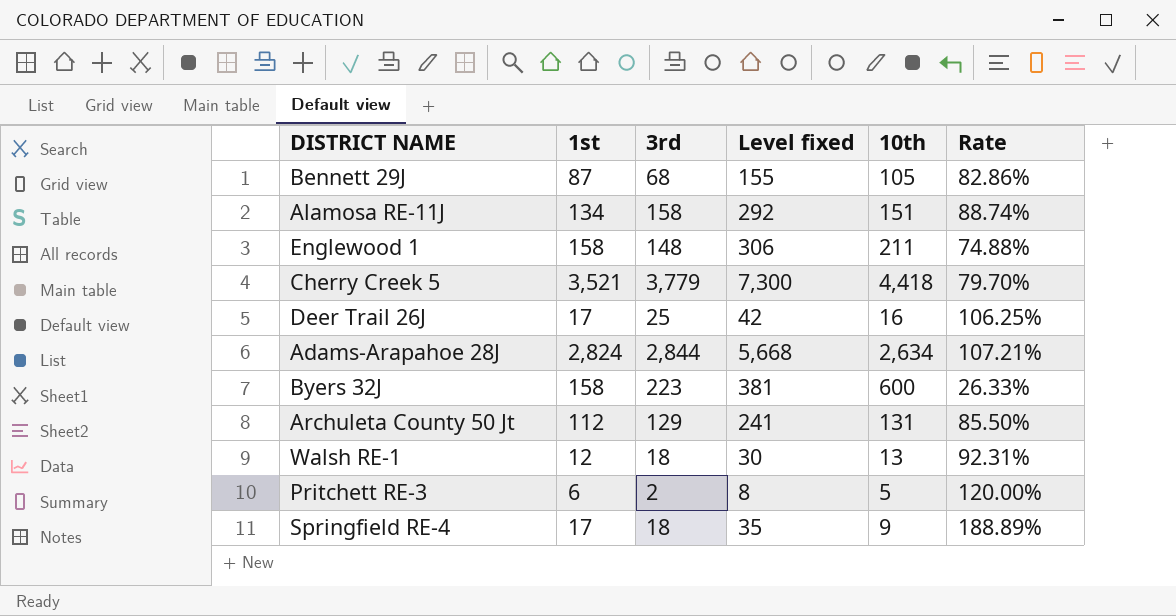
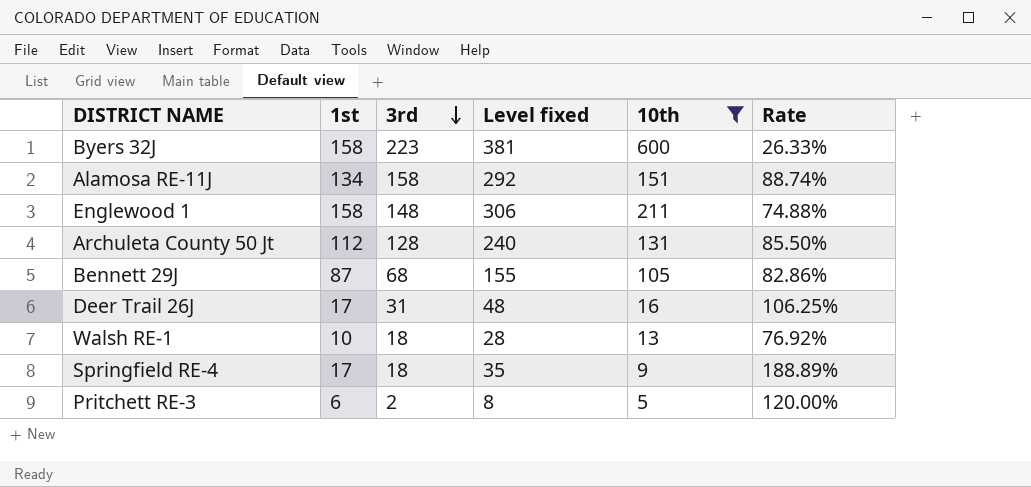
filter: none -> 10th <= 600
row order: none -> 3rd descending
Archuleta County 50 Jt | 3rd: 129 -> 128
Archuleta County 50 Jt | Level fixed: 241 -> 240
Deer Trail 26J | 3rd: 25 -> 31
Deer Trail 26J | Level fixed: 42 -> 48
Walsh RE-1 | 1st: 12 -> 10
Walsh RE-1 | Level fixed: 30 -> 28
Walsh RE-1 | Rate: 92.31% -> 76.92%

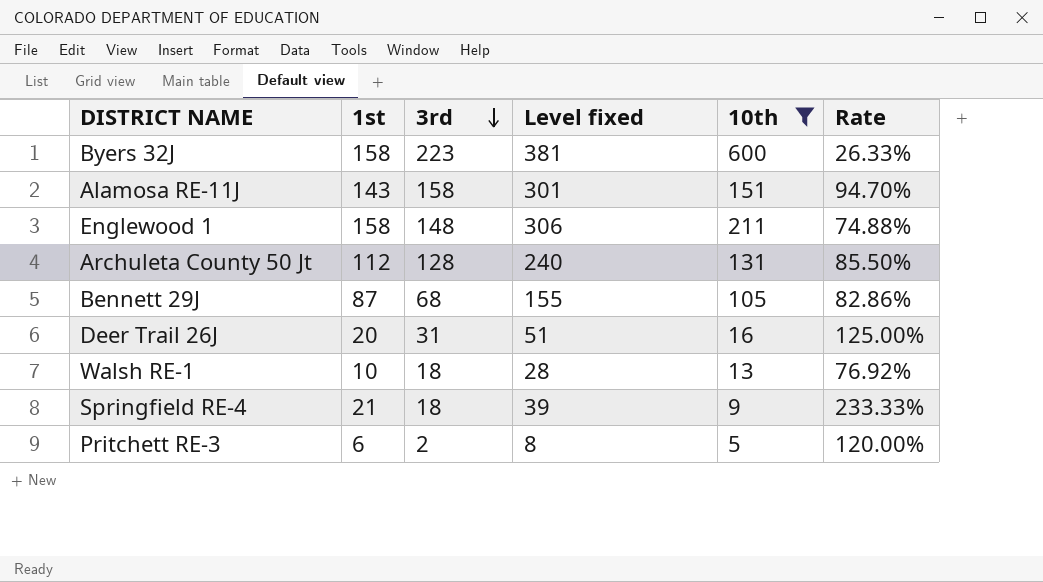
Alamosa RE-11J | 1st: 134 -> 143
Alamosa RE-11J | Level fixed: 292 -> 301
Alamosa RE-11J | Rate: 88.74% -> 94.70%
Deer Trail 26J | 1st: 17 -> 20
Deer Trail 26J | Level fixed: 48 -> 51
Deer Trail 26J | Rate: 106.25% -> 125.00%
Springfield RE-4 | 1st: 17 -> 21
Springfield RE-4 | Level fixed: 35 -> 39
Springfield RE-4 | Rate: 188.89% -> 233.33%

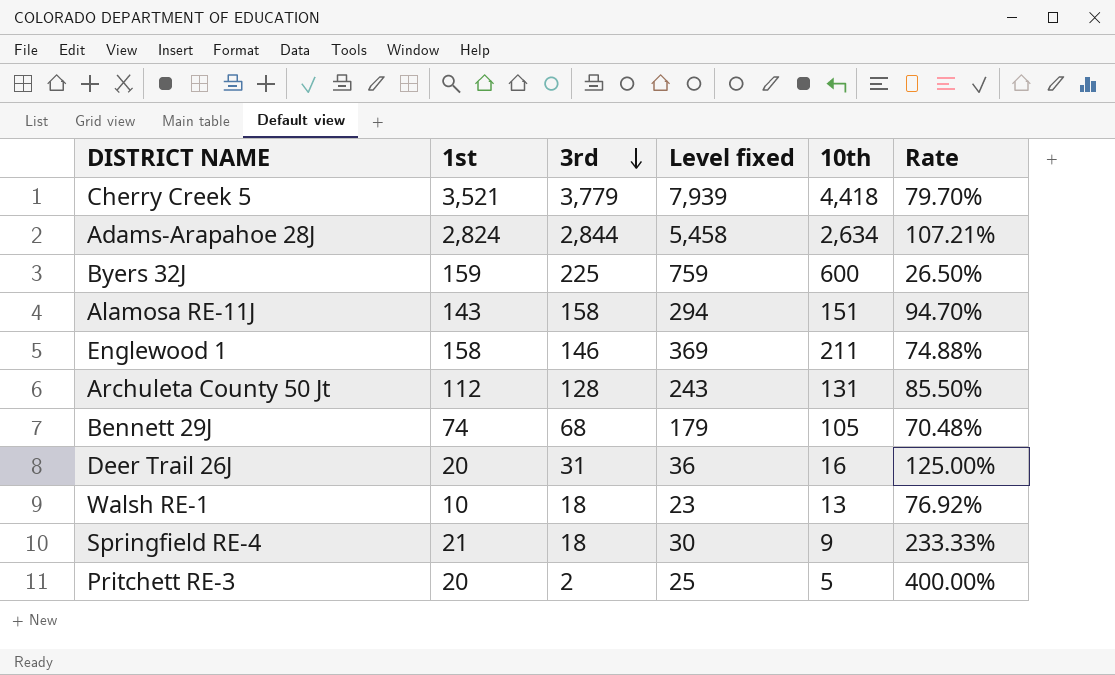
filter: 10th <= 600 -> none
column Level fixed | formula: [1st] + [3rd] -> [1st] + [10th]
Byers 32J | 1st: 158 -> 159
Byers 32J | 3rd: 223 -> 225
Byers 32J | Rate: 26.33% -> 26.50%
Englewood 1 | 3rd: 148 -> 146
Bennett 29J | 1st: 87 -> 74
Bennett 29J | Rate: 82.86% -> 70.48%
Pritchett RE-3 | 1st: 6 -> 20
Pritchett RE-3 | Rate: 120.00% -> 400.00%

